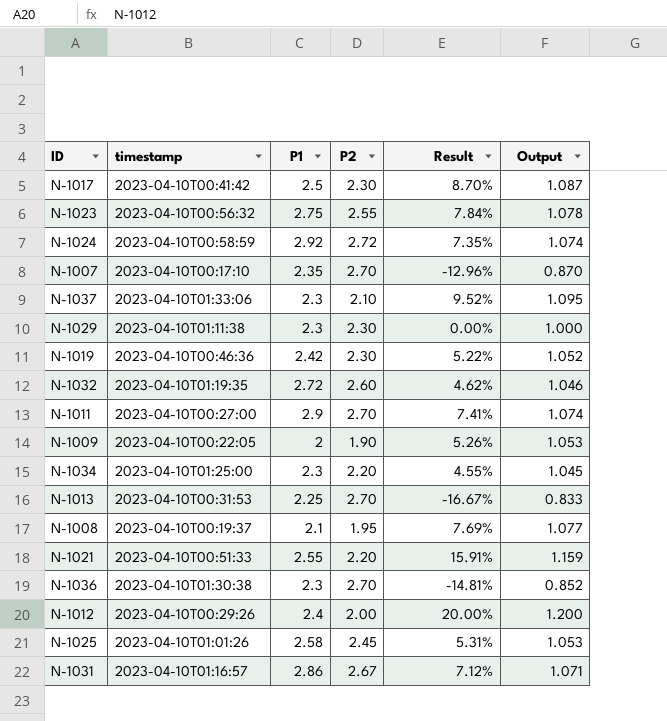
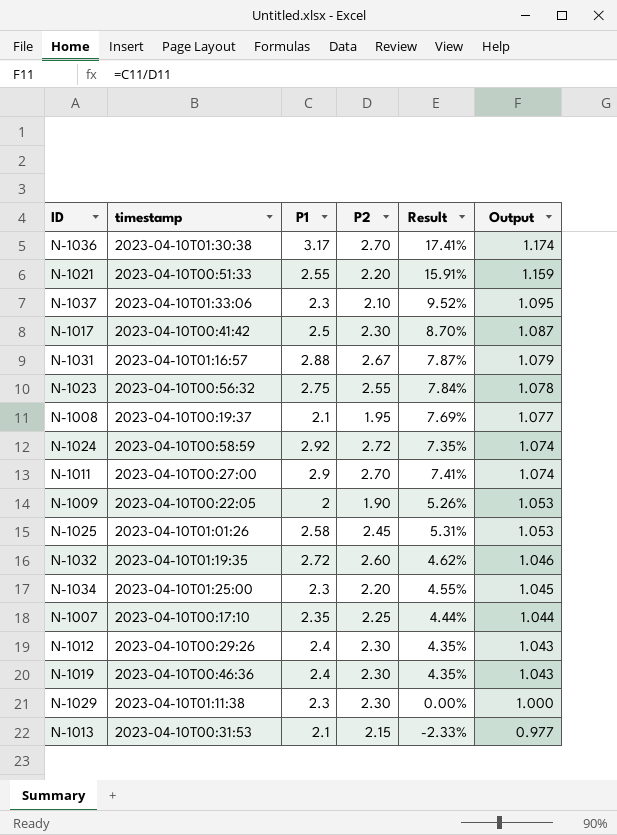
row order: none -> Output descending
N-1036 | P1: 2.3 -> 3.17
N-1036 | Result: -14.81% -> 17.41%
N-1036 | Output: 0.852 -> 1.174
N-1031 | P1: 2.86 -> 2.88
N-1031 | Result: 7.12% -> 7.87%
N-1031 | Output: 1.071 -> 1.079
N-1007 | P2: 2.70 -> 2.25
N-1007 | Result: -12.96% -> 4.44%
N-1007 | Output: 0.870 -> 1.044
N-1012 | P2: 2.00 -> 2.30
N-1012 | Result: 20.00% -> 4.35%
N-1012 | Output: 1.200 -> 1.043
N-1019 | P1: 2.42 -> 2.4
N-1019 | Result: 5.22% -> 4.35%
N-1019 | Output: 1.052 -> 1.043
N-1013 | P1: 2.25 -> 2.1
N-1013 | P2: 2.70 -> 2.15
N-1013 | Result: -16.67% -> -2.33%
N-1013 | Output: 0.833 -> 0.977

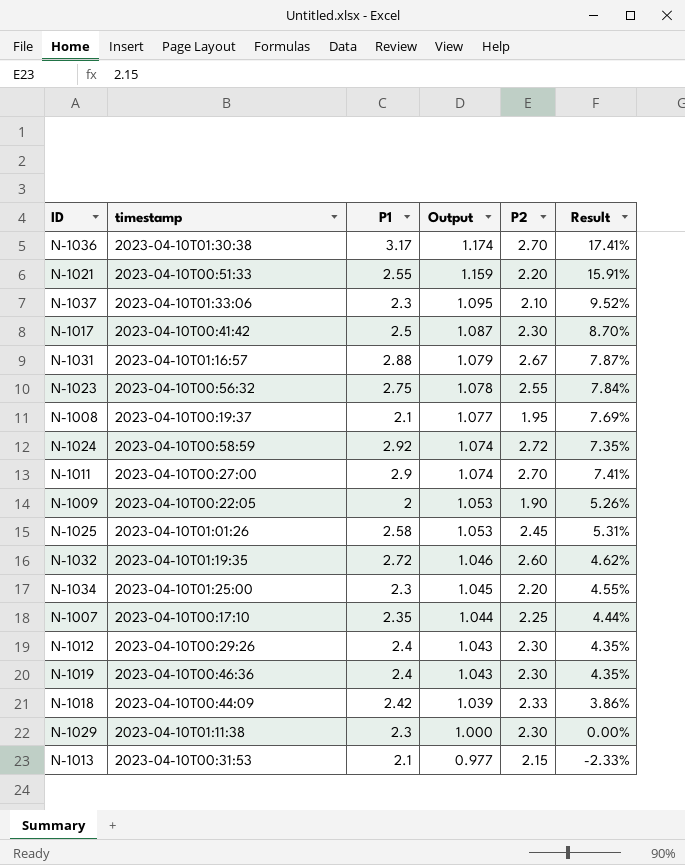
column Output | position: 6 -> 4
row N-1018: none -> 2023-04-10T00:44:09 | 2.42 | 1.039 | 2.33 | 3.86%

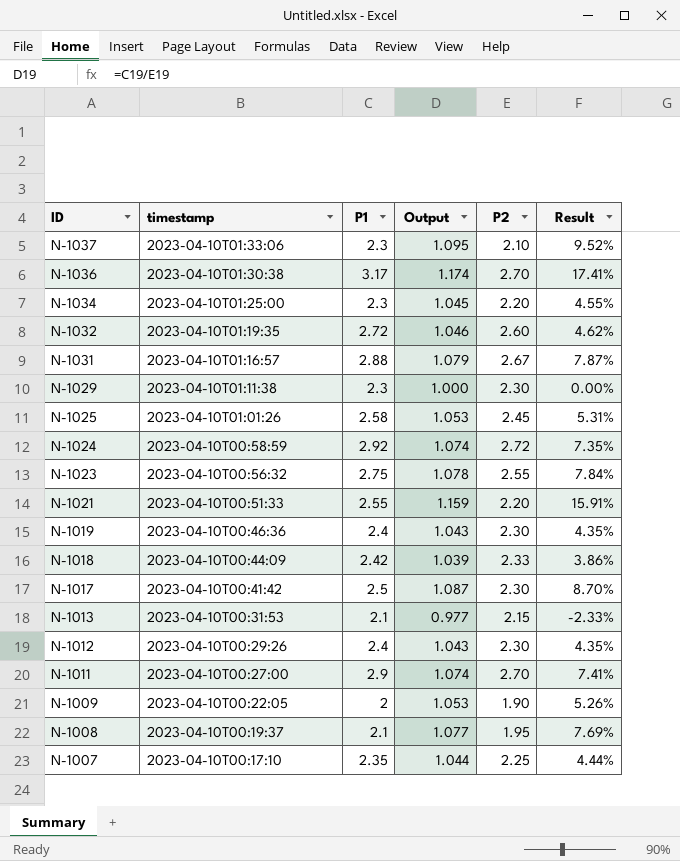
row order: Output descending -> ID descending

